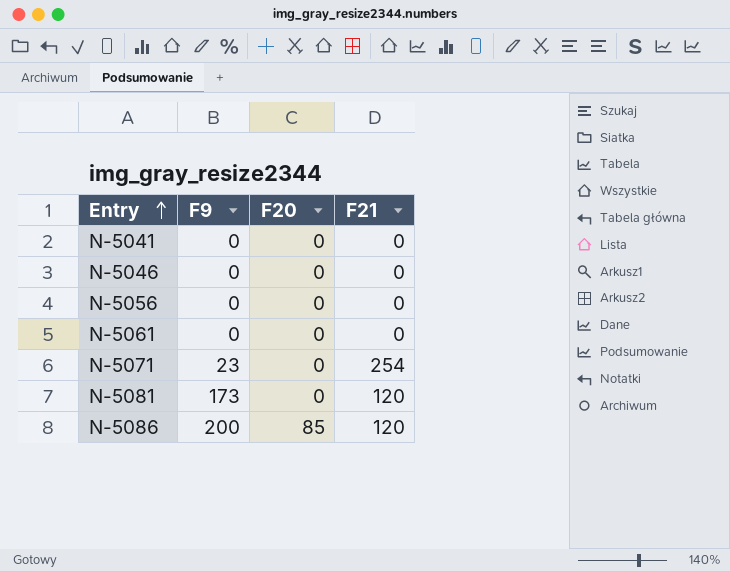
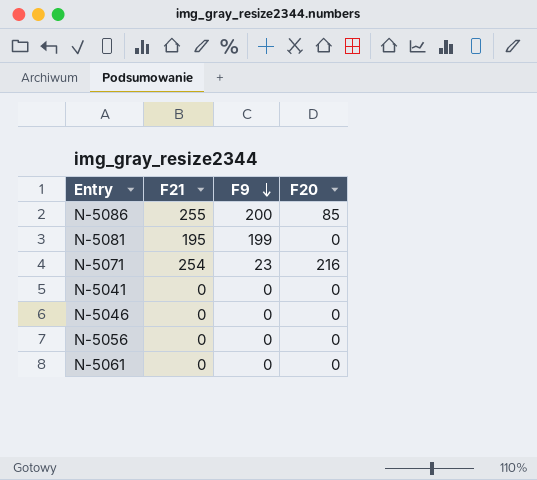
row order: Entry ascending -> F9 descending
column F21 | position: 4 -> 2
N-5086 | F21: 120 -> 255
N-5081 | F21: 120 -> 195
N-5081 | F9: 173 -> 199
N-5071 | F20: 0 -> 216

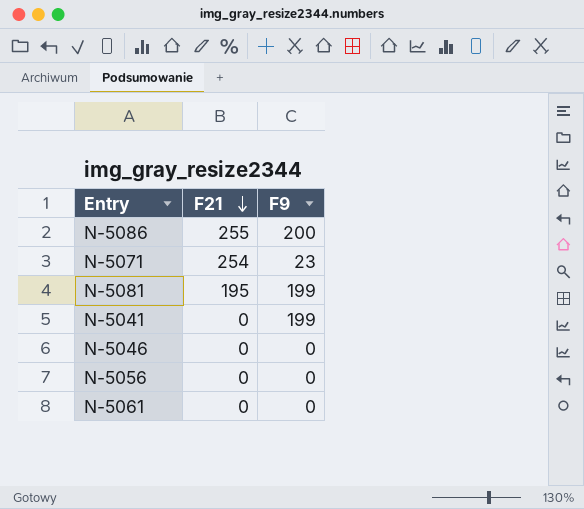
row order: F9 descending -> F21 descending
column F20 | position: 4 -> none
N-5041 | F9: 0 -> 199

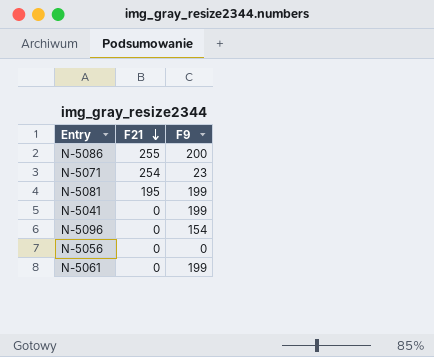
row N-5046: 0 | 0 -> none
row N-5096: none -> 0 | 154
N-5061 | F9: 0 -> 199

